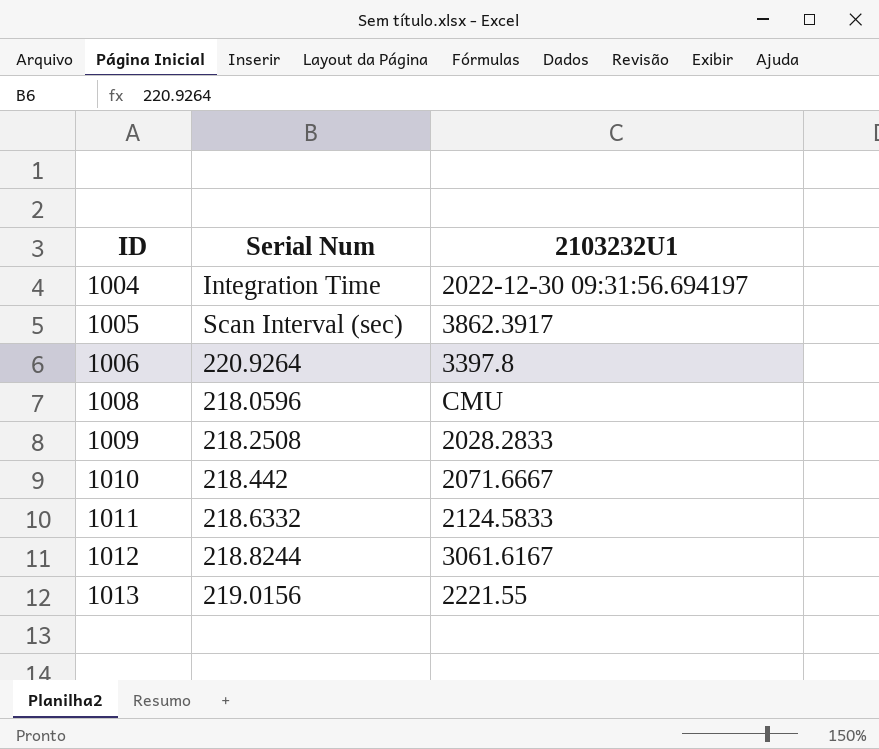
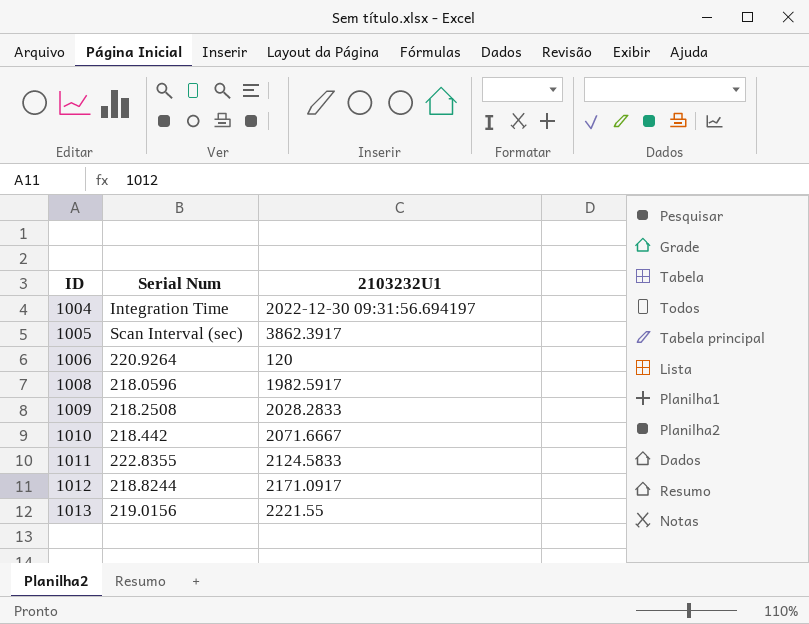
1006 | 2103232U1: 3397.8 -> 120
1008 | 2103232U1: CMU -> 1982.5917
1011 | Serial Num: 218.6332 -> 222.8355
1012 | 2103232U1: 3061.6167 -> 2171.0917

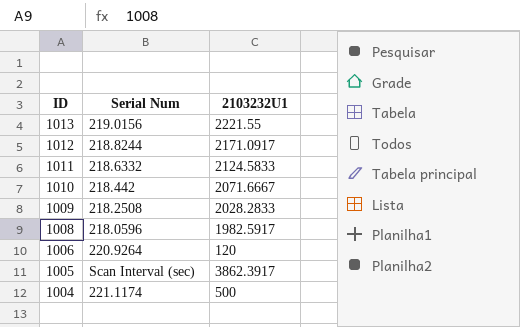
row order: ID ascending -> ID descending
1011 | Serial Num: 222.8355 -> 218.6332
1004 | Serial Num: Integration Time -> 221.1174
1004 | 2103232U1: 2022-12-30 09:31:56.694197 -> 500

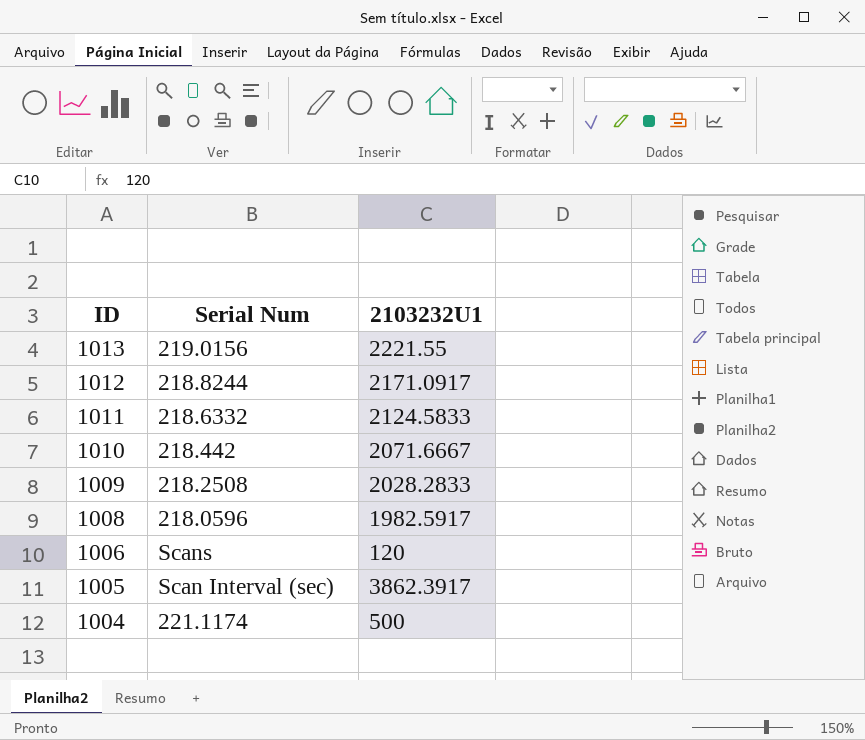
1006 | Serial Num: 220.9264 -> Scans

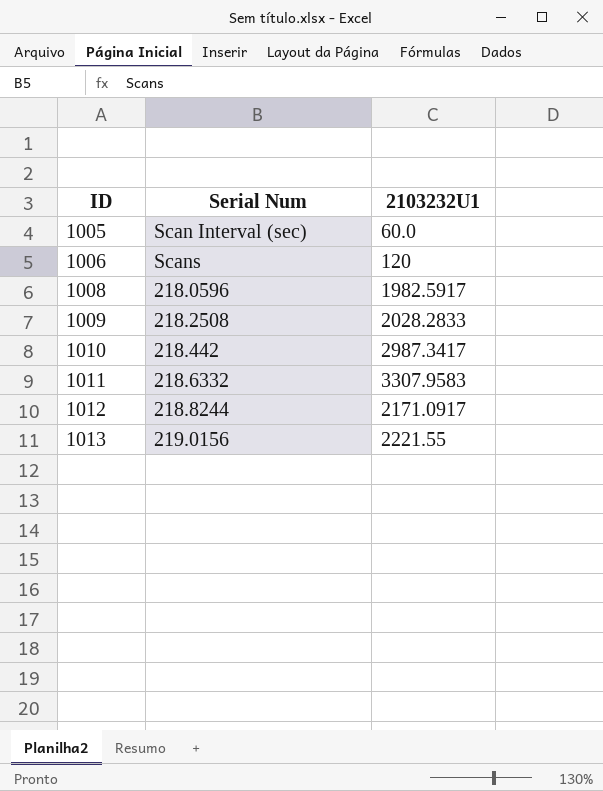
row order: ID descending -> ID ascending
row 1004: 221.1174 | 500 -> none
1005 | 2103232U1: 3862.3917 -> 60.0
1010 | 2103232U1: 2071.6667 -> 2987.3417
1011 | 2103232U1: 2124.5833 -> 3307.9583

